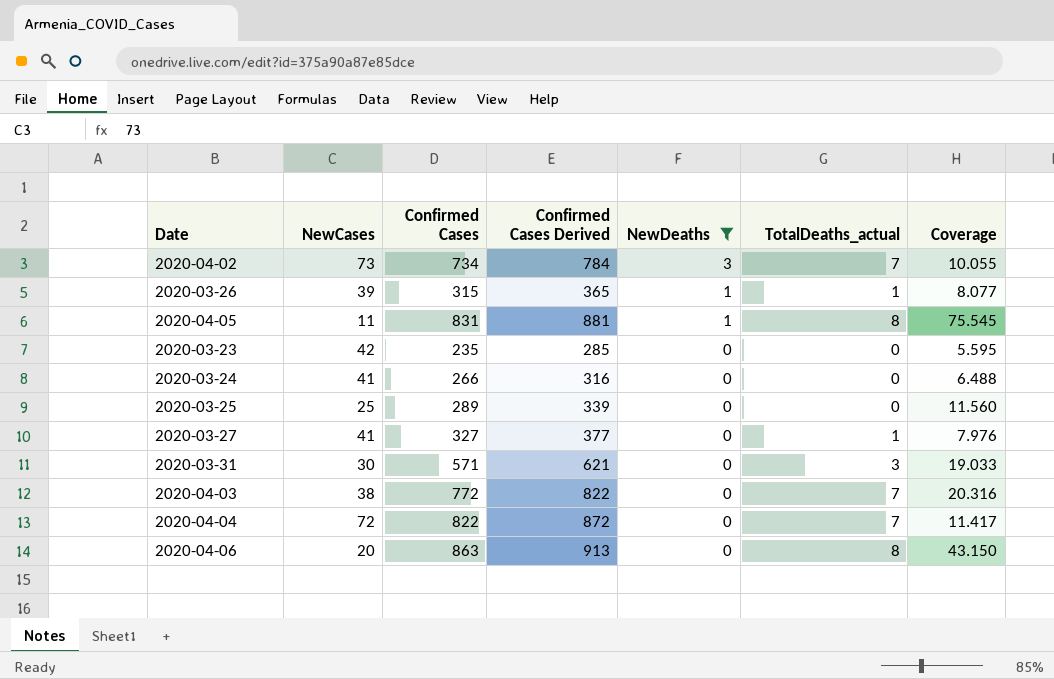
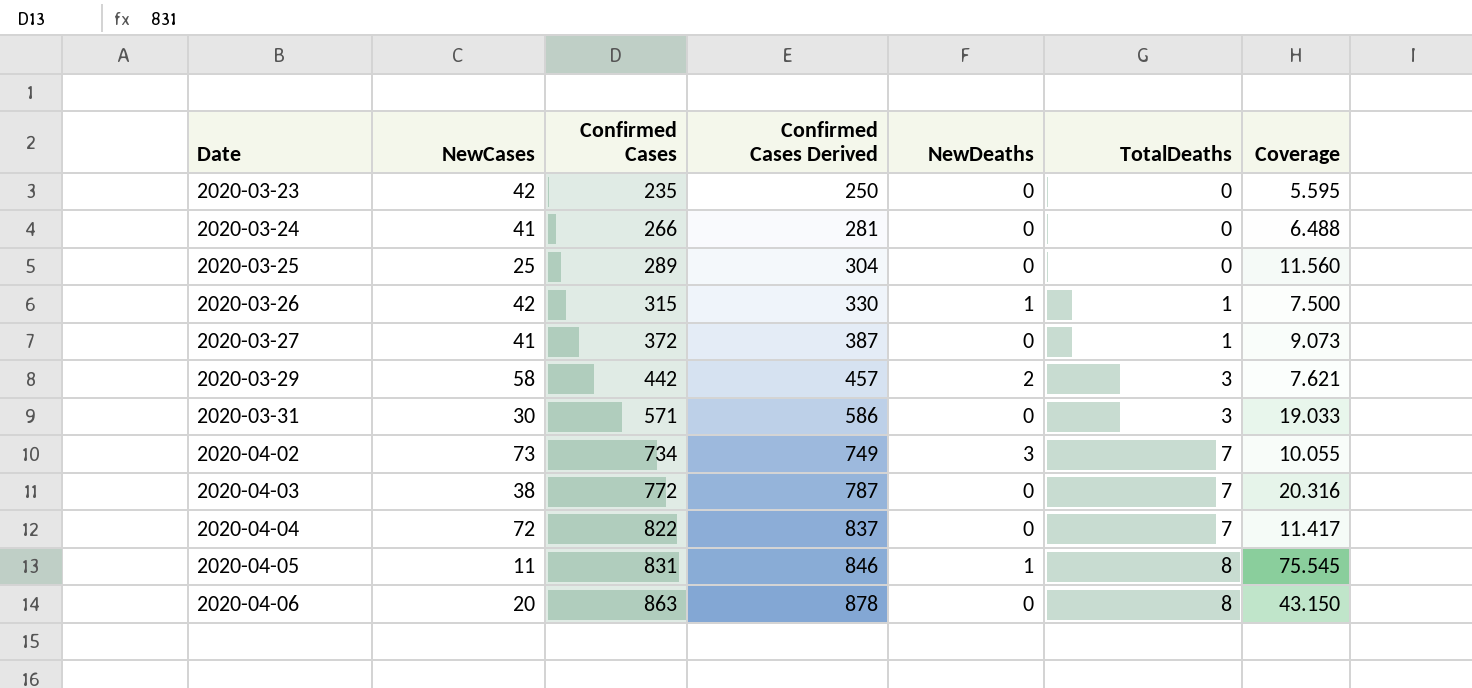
filter: NewDeaths != 2 -> none
row order: NewDeaths descending -> Date ascending
column Confirmed Cases Derived | formula: [Confirmed Cases] + 50 -> [Confirmed Cases] + 15
column name: TotalDeaths_actual -> TotalDeaths
2020-03-26 | NewCases: 39 -> 42
2020-03-26 | Coverage: 8.077 -> 7.500
2020-03-27 | Confirmed Cases: 327 -> 372
2020-03-27 | Coverage: 7.976 -> 9.073

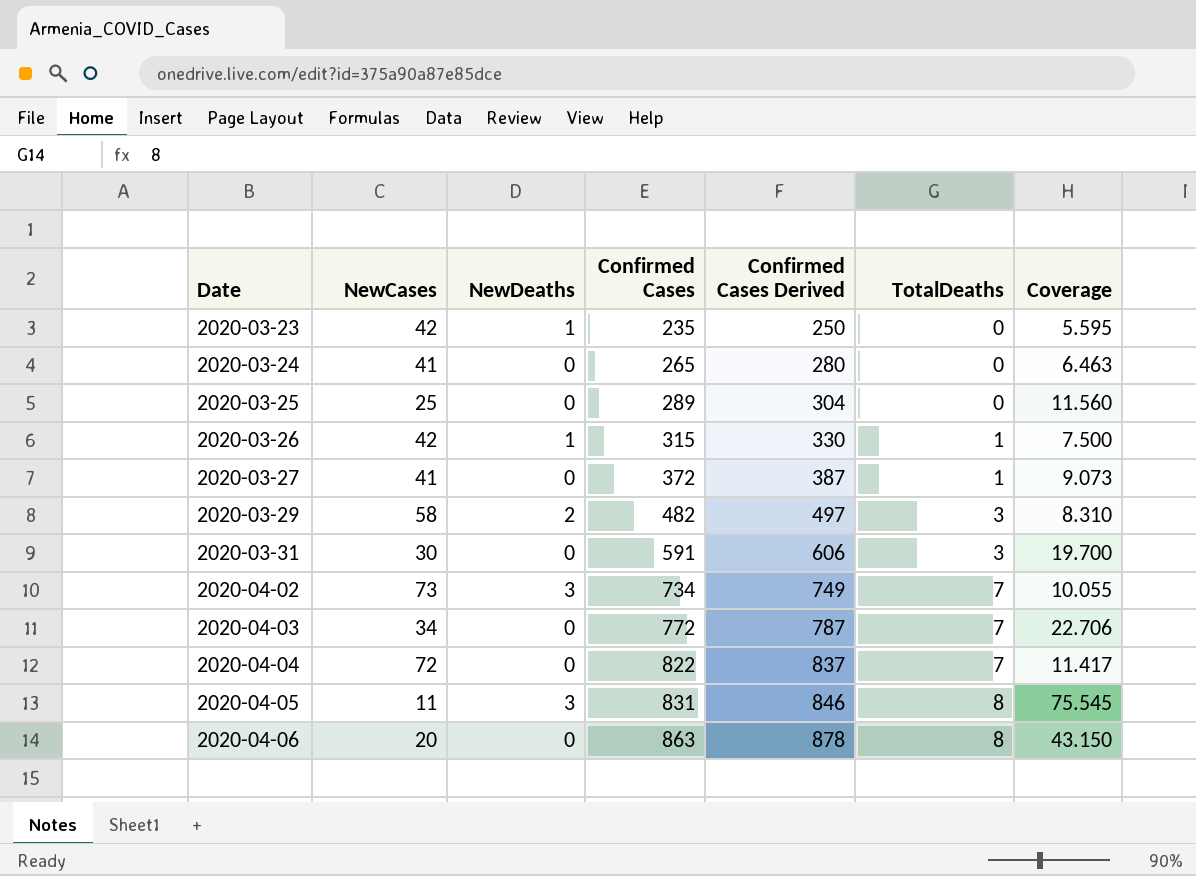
column NewDeaths | position: 5 -> 3
2020-03-23 | NewDeaths: 0 -> 1
2020-03-24 | Confirmed Cases: 266 -> 265
2020-03-24 | Confirmed Cases Derived: 281 -> 280
2020-03-24 | Coverage: 6.488 -> 6.463
2020-03-29 | Confirmed Cases: 442 -> 482
2020-03-29 | Confirmed Cases Derived: 457 -> 497
2020-03-29 | Coverage: 7.621 -> 8.310
2020-03-31 | Confirmed Cases: 571 -> 591
2020-03-31 | Confirmed Cases Derived: 586 -> 606
2020-03-31 | Coverage: 19.033 -> 19.700
2020-04-03 | NewCases: 38 -> 34
2020-04-03 | Coverage: 20.316 -> 22.706
2020-04-05 | NewDeaths: 1 -> 3

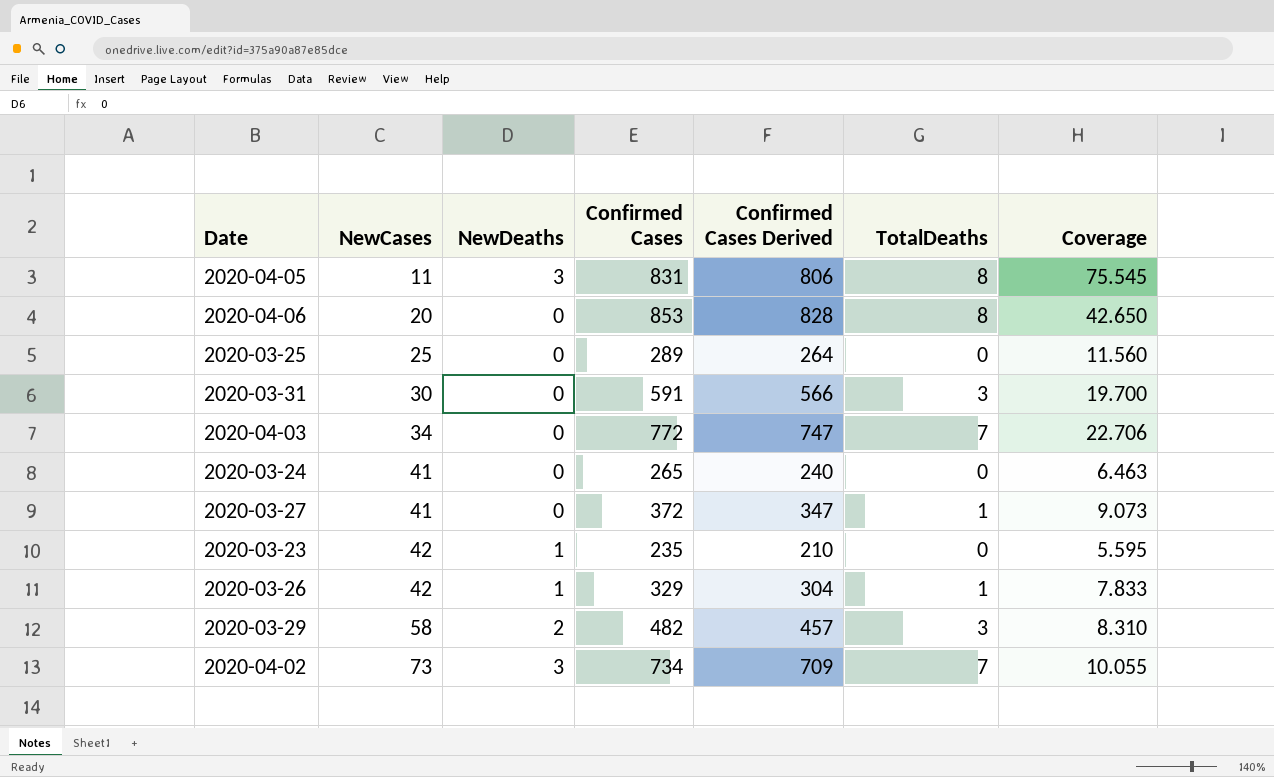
row order: Date ascending -> NewCases ascending
column Confirmed Cases Derived | formula: [Confirmed Cases] + 15 -> [Confirmed Cases] - 25
row 2020-04-04: 72 | 0 | 822 | 837 | 7 | 11.417 -> none
2020-04-06 | Confirmed Cases: 863 -> 853
2020-04-06 | Coverage: 43.150 -> 42.650
2020-03-26 | Confirmed Cases: 315 -> 329
2020-03-26 | Coverage: 7.500 -> 7.833

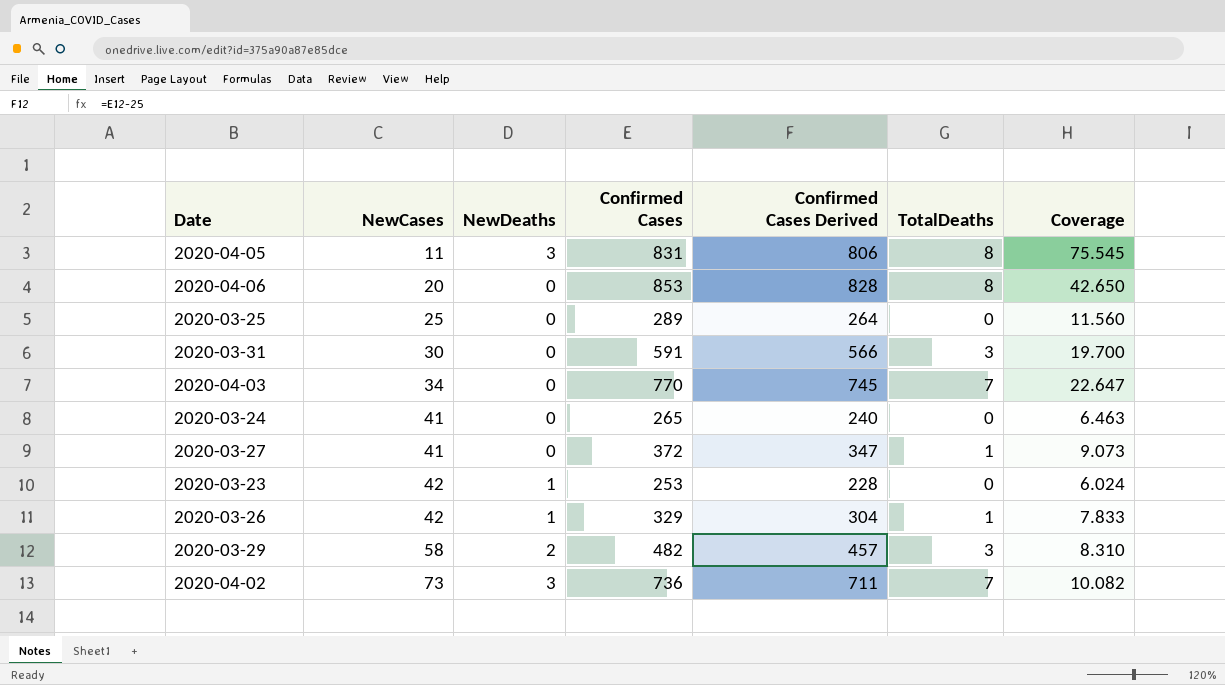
2020-04-03 | Confirmed Cases: 772 -> 770
2020-04-03 | Confirmed Cases Derived: 747 -> 745
2020-04-03 | Coverage: 22.706 -> 22.647
2020-03-23 | Confirmed Cases: 235 -> 253
2020-03-23 | Confirmed Cases Derived: 210 -> 228
2020-03-23 | Coverage: 5.595 -> 6.024
2020-04-02 | Confirmed Cases: 734 -> 736
2020-04-02 | Confirmed Cases Derived: 709 -> 711
2020-04-02 | Coverage: 10.055 -> 10.082

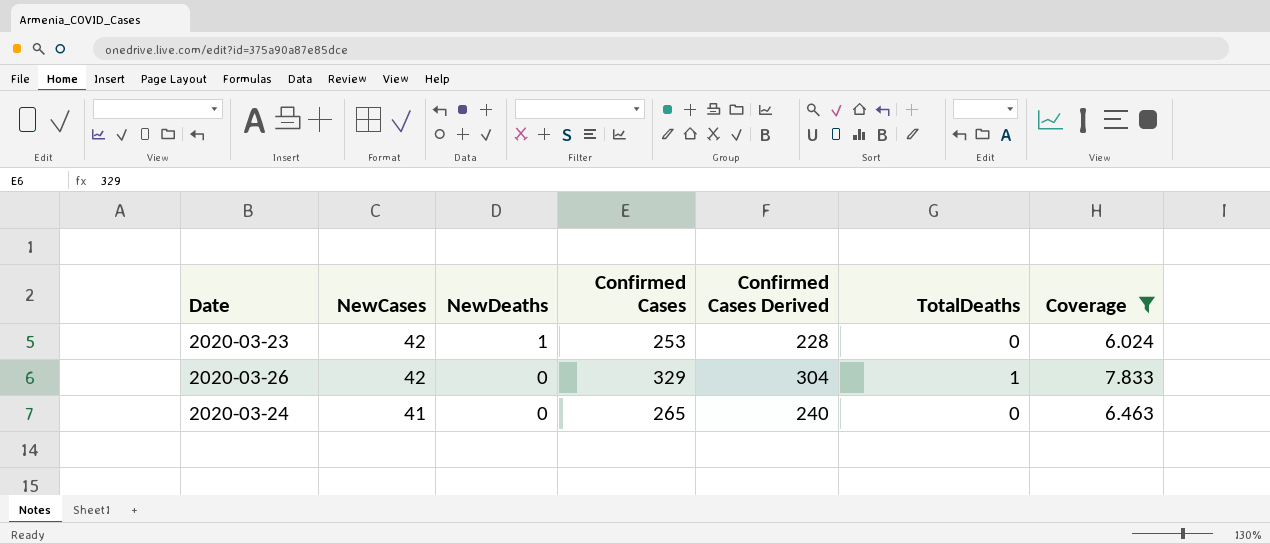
filter: none -> Coverage <= 7.833
row order: NewCases ascending -> NewCases descending
2020-03-26 | NewDeaths: 1 -> 0

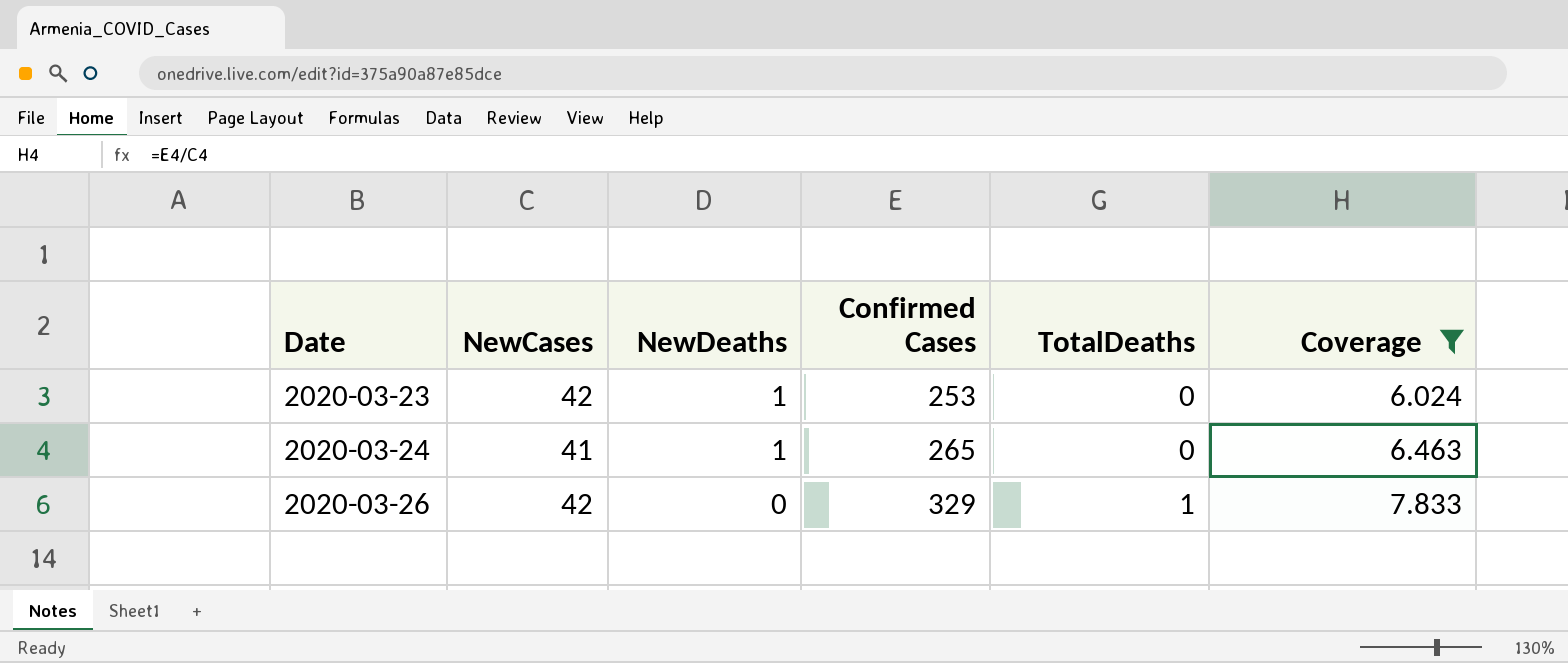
row order: NewCases descending -> Date ascending
column Confirmed Cases Derived | formula: [Confirmed Cases] - 25 -> none
2020-03-24 | NewDeaths: 0 -> 1

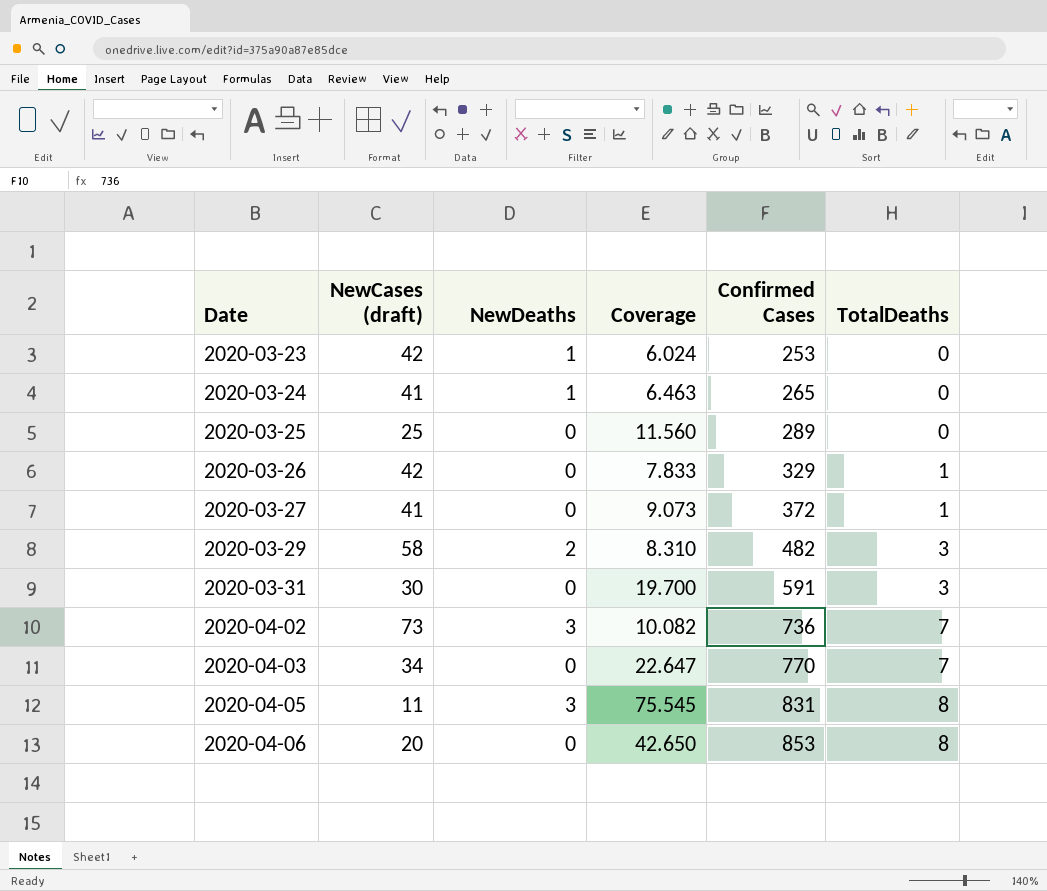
filter: Coverage <= 7.833 -> none
column name: NewCases -> NewCases (draft)
column Coverage | position: 6 -> 4

